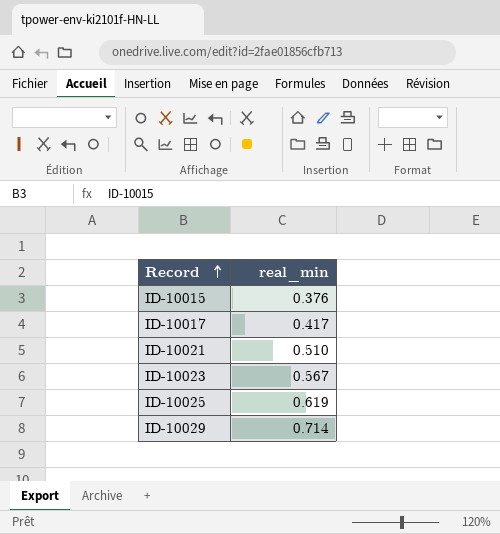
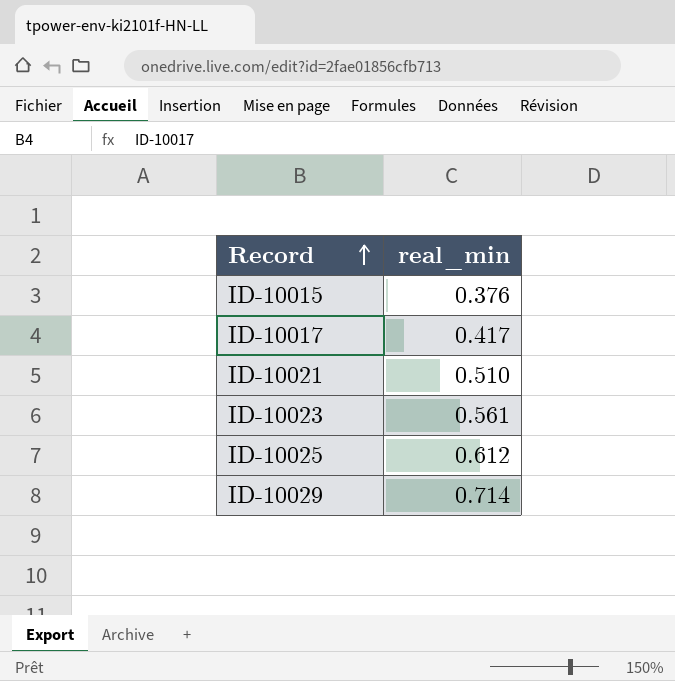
ID-10023 | real_min: 0.567 -> 0.561
ID-10025 | real_min: 0.619 -> 0.612

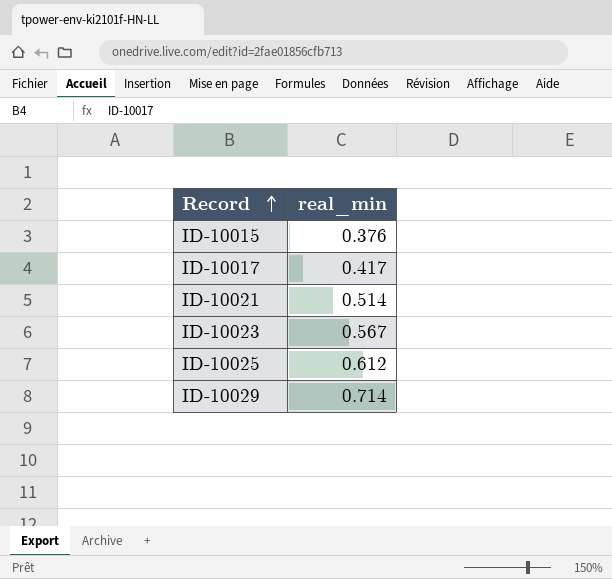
ID-10021 | real_min: 0.510 -> 0.514
ID-10023 | real_min: 0.561 -> 0.567

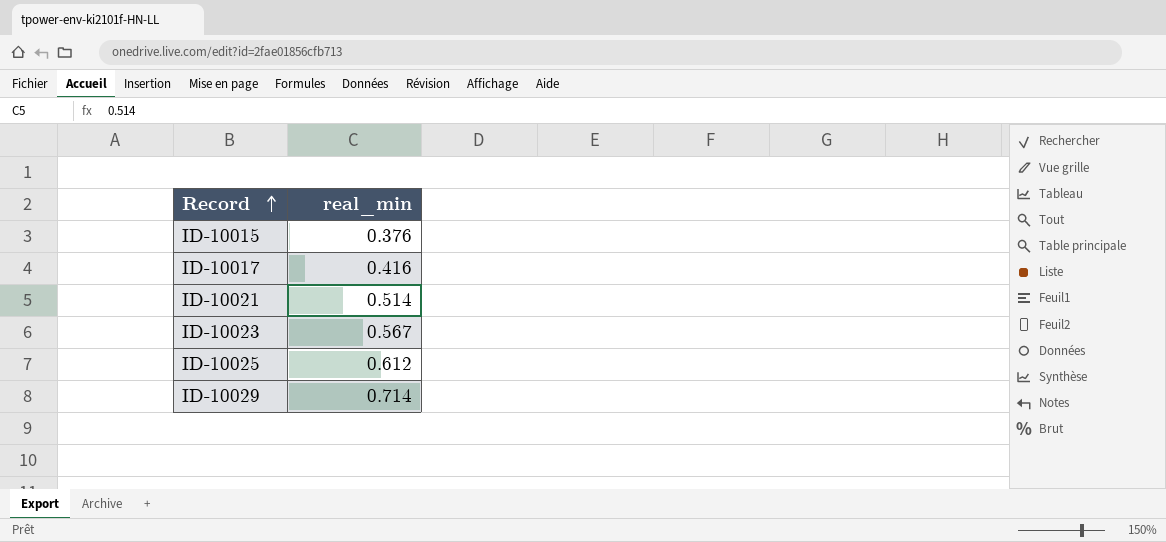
ID-10017 | real_min: 0.417 -> 0.416

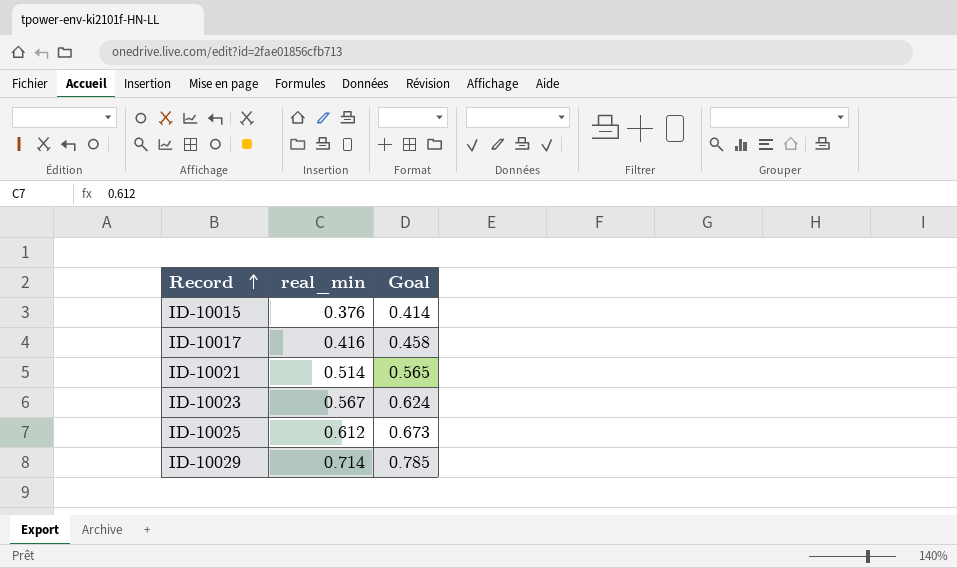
column Goal | formula: none -> [real_min] * 1.1

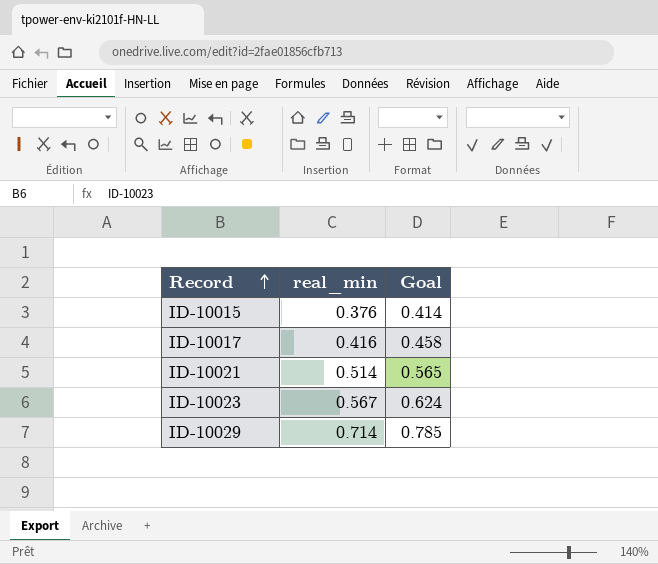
row ID-10025: 0.612 | 0.673 -> none

